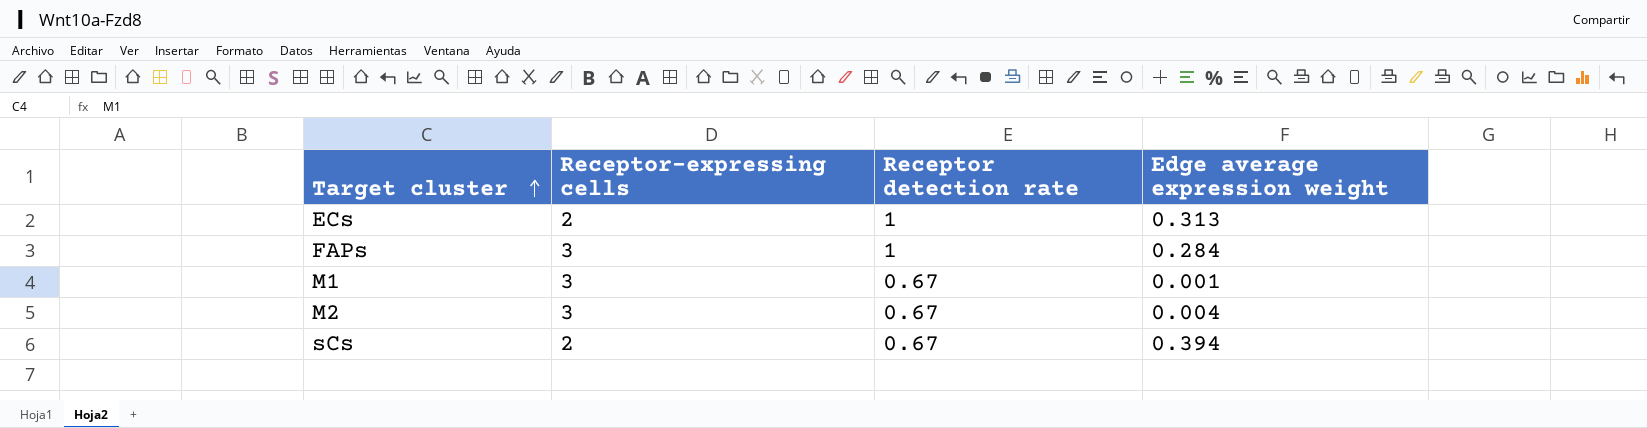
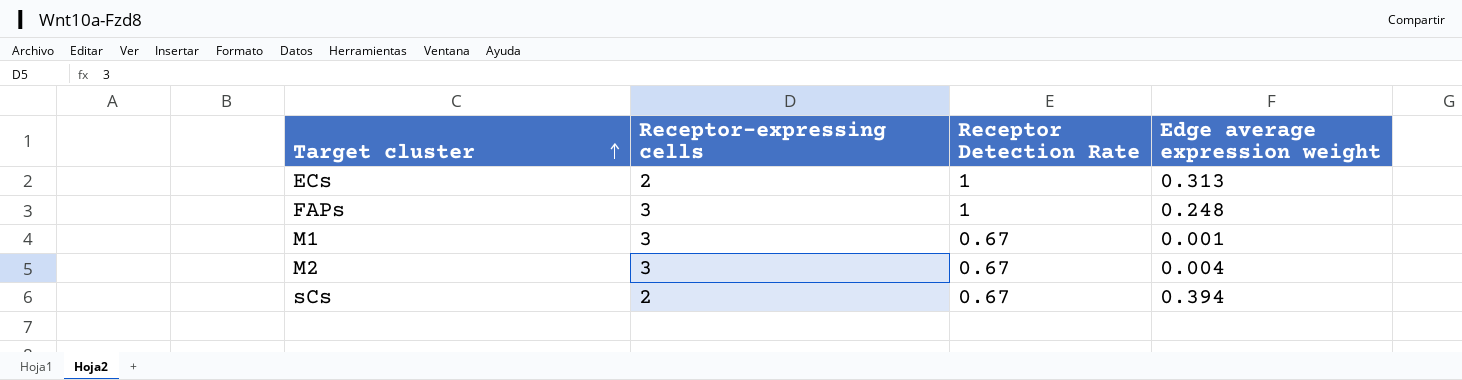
column name: Receptor detection rate -> Receptor Detection Rate
FAPs | Edge average expression weight: 0.284 -> 0.248

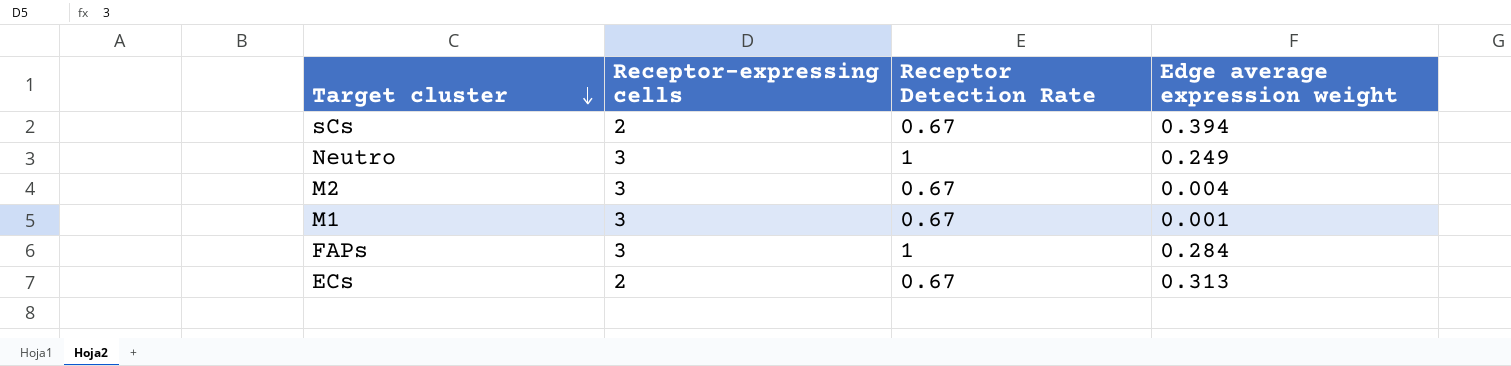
row order: Target cluster ascending -> Target cluster descending
row Neutro: none -> 3 | 1 | 0.249
FAPs | Edge average expression weight: 0.248 -> 0.284
ECs | Receptor Detection Rate: 1 -> 0.67

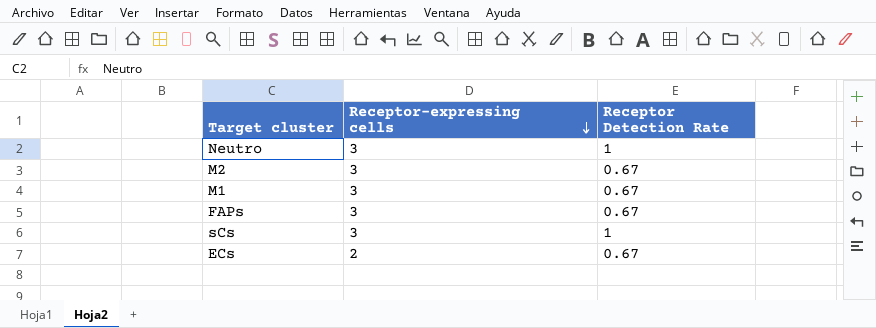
row order: Target cluster descending -> Receptor-expressing cells descending
column Edge average expression weight | position: 4 -> none
FAPs | Receptor Detection Rate: 1 -> 0.67
sCs | Receptor-expressing cells: 2 -> 3
sCs | Receptor Detection Rate: 0.67 -> 1

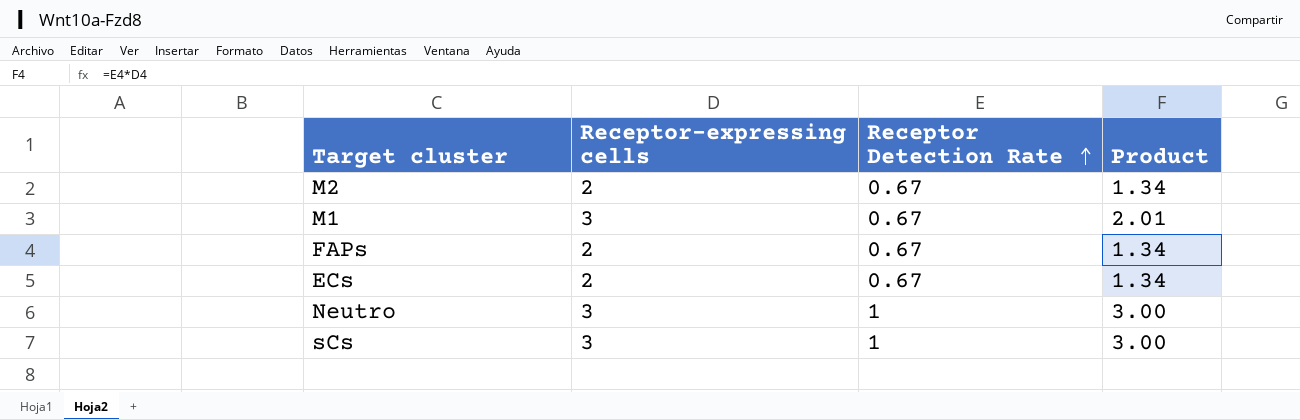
row order: Receptor-expressing cells descending -> Receptor Detection Rate ascending
column Product | formula: none -> [Receptor-expressing cells] * [Receptor Detection Rate]
M2 | Receptor-expressing cells: 3 -> 2
FAPs | Receptor-expressing cells: 3 -> 2

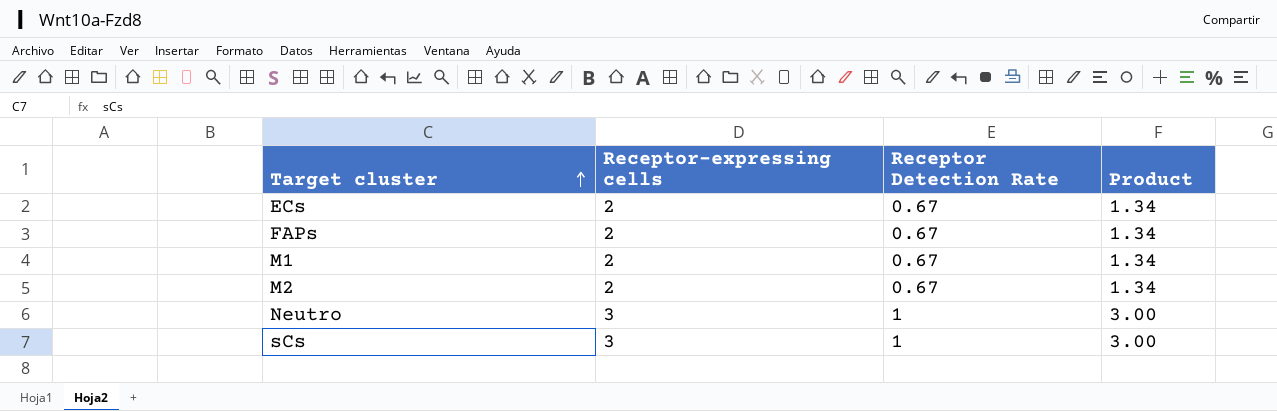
row order: Receptor Detection Rate ascending -> Target cluster ascending
M1 | Receptor-expressing cells: 3 -> 2
M1 | Product: 2.01 -> 1.34

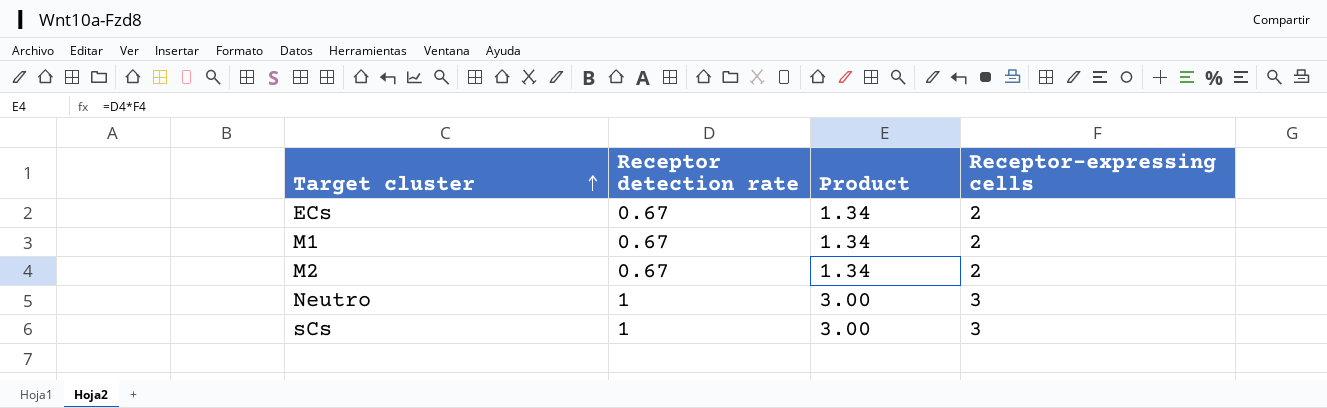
column name: Receptor Detection Rate -> Receptor detection rate
column Receptor-expressing cells | position: 2 -> 4
row FAPs: 2 | 0.67 | 1.34 -> none

